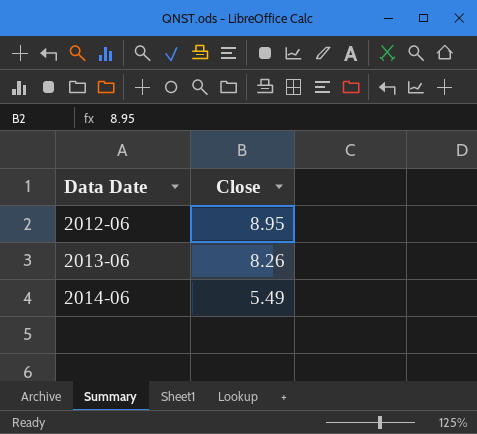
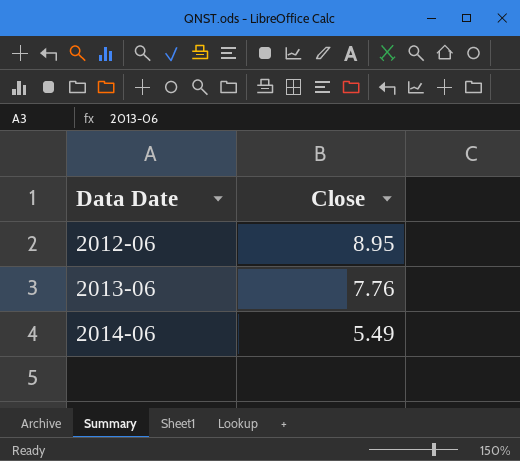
2013-06 | Close: 8.26 -> 7.76

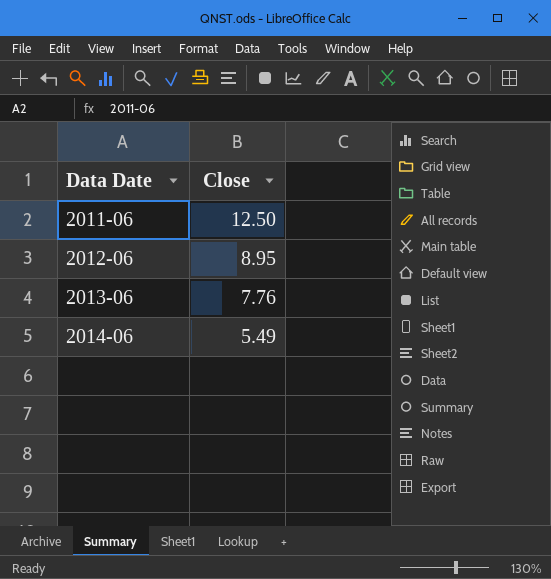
row 2011-06: none -> 12.50

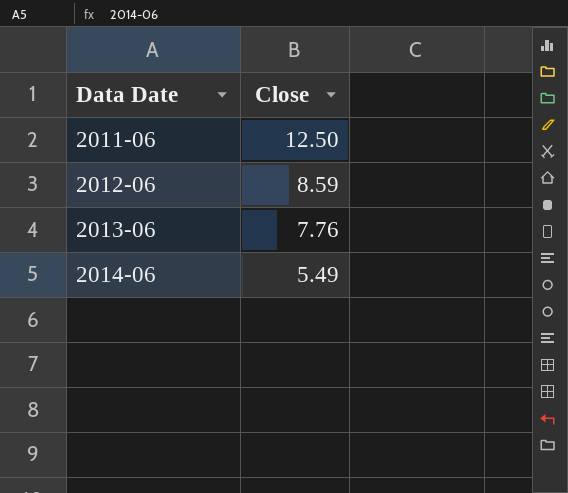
2012-06 | Close: 8.95 -> 8.59

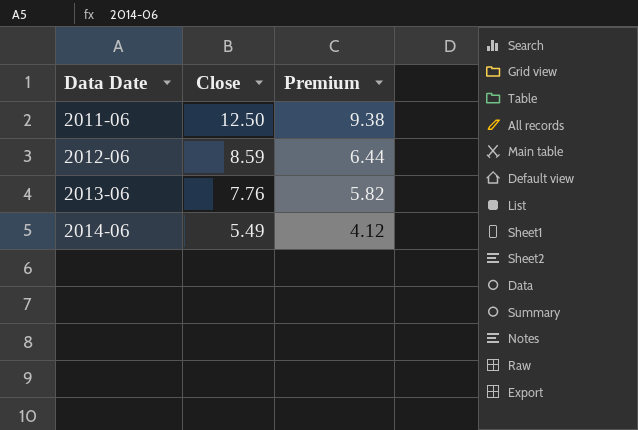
column Premium | formula: none -> [Close] * 0.75

